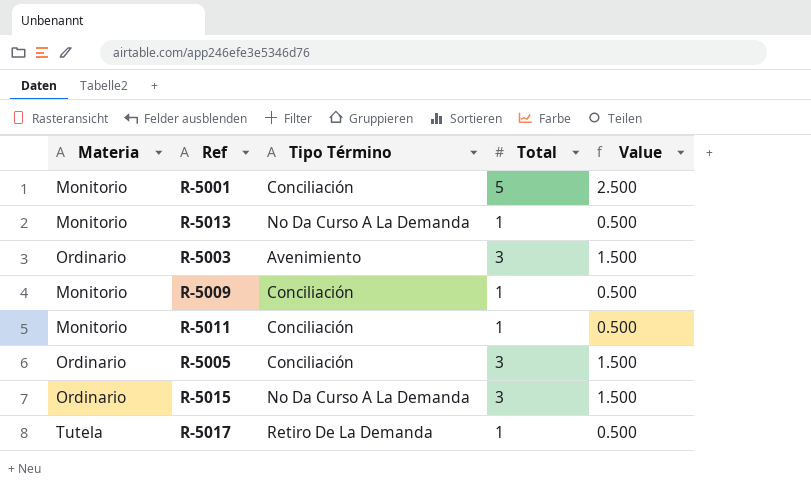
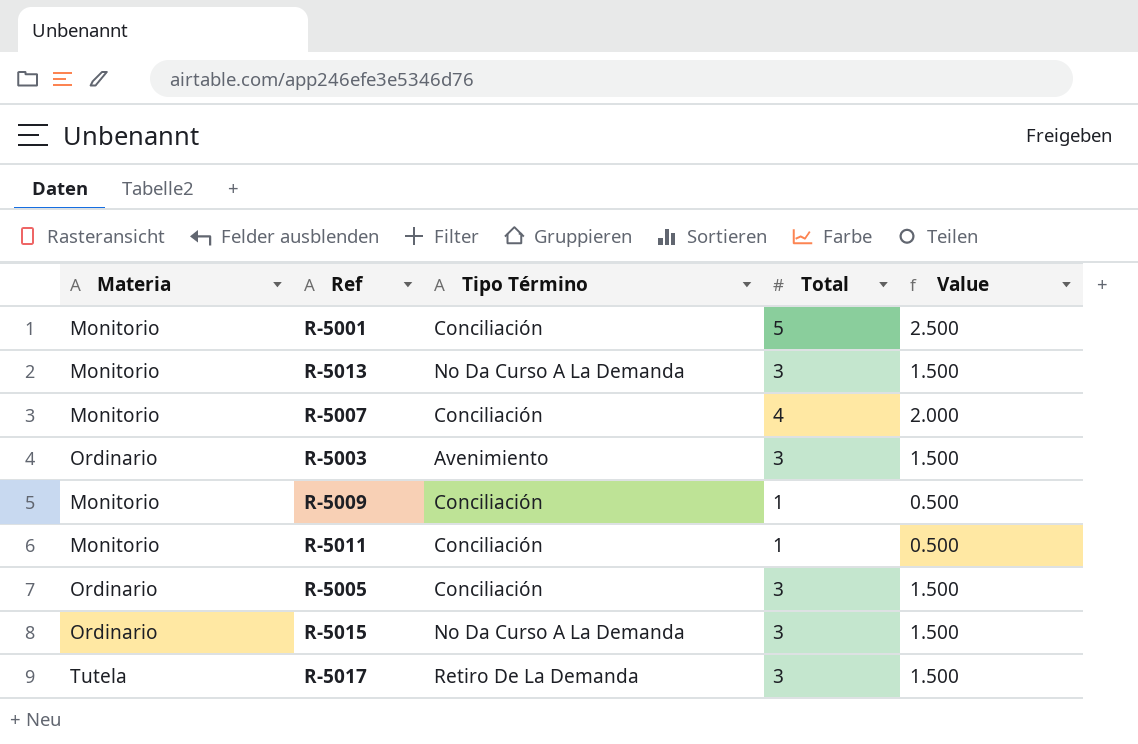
R-5013 | Total: 1 -> 3
R-5013 | Value: 0.500 -> 1.500
row R-5007: none -> Monitorio | Conciliación | 4 | 2.000
R-5017 | Total: 1 -> 3
R-5017 | Value: 0.500 -> 1.500

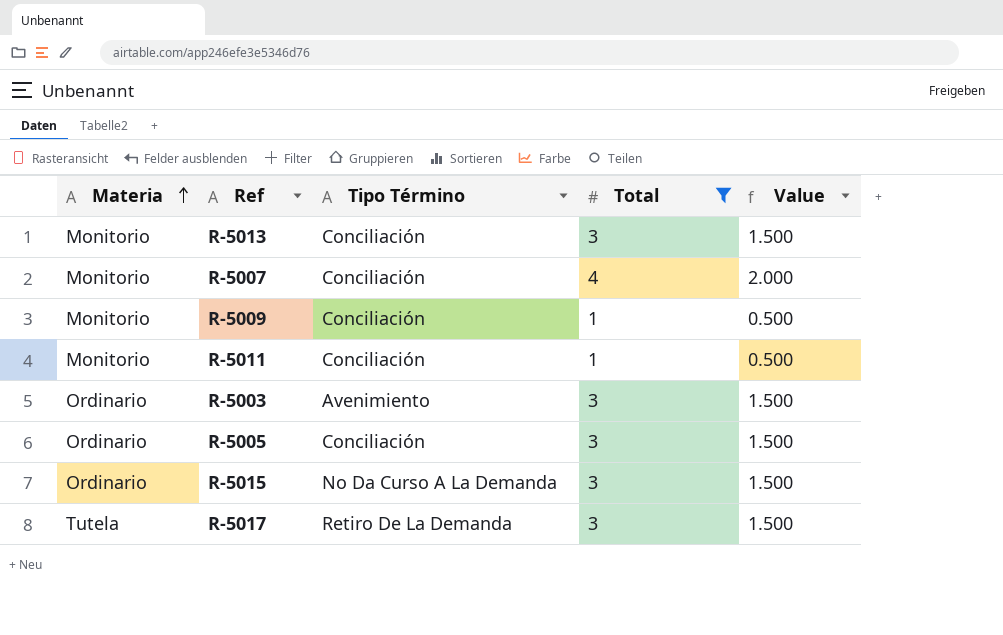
filter: none -> Total != 5
row order: none -> Materia ascending
R-5013 | Tipo Término: No Da Curso A La Demanda -> Conciliación

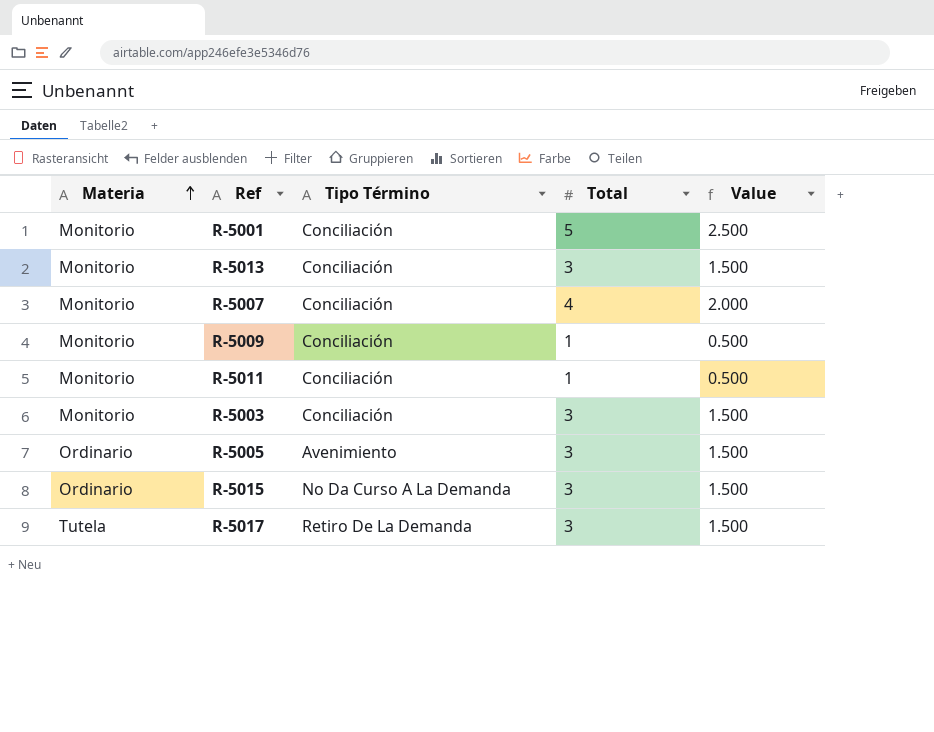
filter: Total != 5 -> none
R-5003 | Materia: Ordinario -> Monitorio
R-5003 | Tipo Término: Avenimiento -> Conciliación
R-5005 | Tipo Término: Conciliación -> Avenimiento

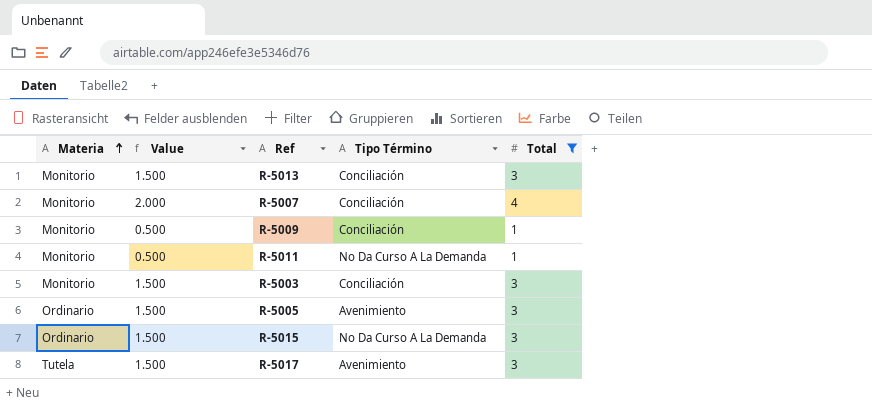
filter: none -> Total != 5
column Value | position: 5 -> 2
R-5011 | Tipo Término: Conciliación -> No Da Curso A La Demanda
R-5017 | Tipo Término: Retiro De La Demanda -> Avenimiento

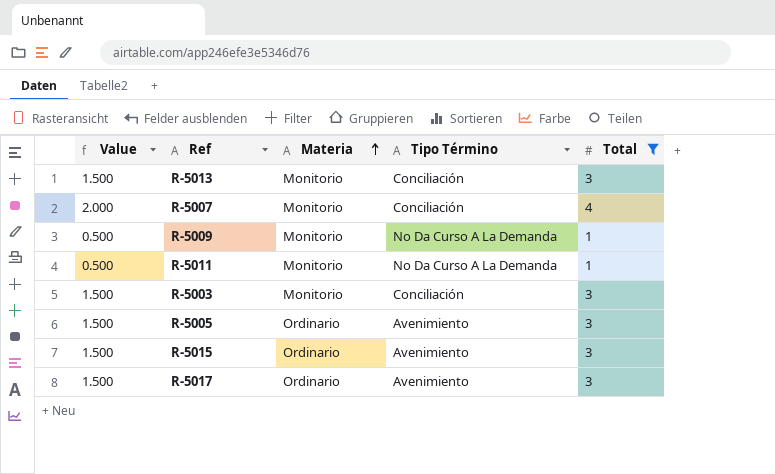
column Materia | position: 1 -> 3
R-5009 | Tipo Término: Conciliación -> No Da Curso A La Demanda
R-5015 | Tipo Término: No Da Curso A La Demanda -> Avenimiento
R-5017 | Materia: Tutela -> Ordinario

